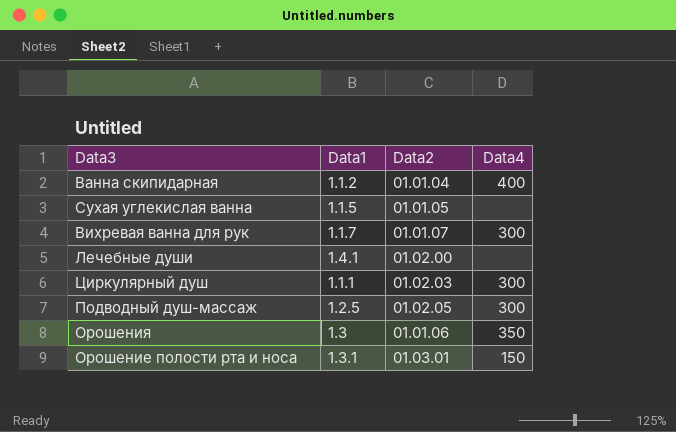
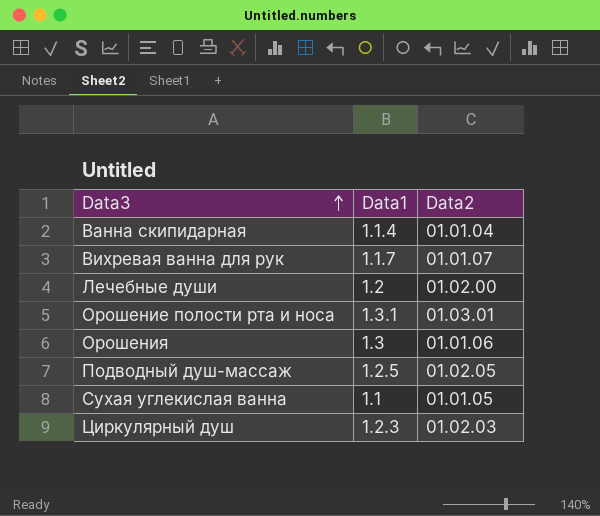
row order: none -> Data3 ascending
column Data4 | position: 4 -> none
Ванна скипидарная | Data1: 1.1.2 -> 1.1.4
Лечебные души | Data1: 1.4.1 -> 1.2
Сухая углекислая ванна | Data1: 1.1.5 -> 1.1
Циркулярный душ | Data1: 1.1.1 -> 1.2.3

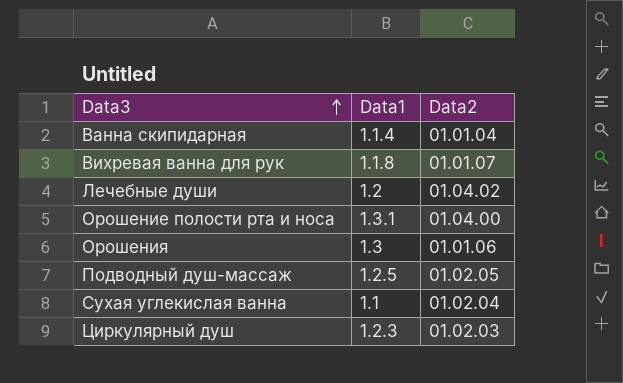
Вихревая ванна для рук | Data1: 1.1.7 -> 1.1.8
Лечебные души | Data2: 01.02.00 -> 01.04.02
Орошение полости рта и носа | Data2: 01.03.01 -> 01.04.00
Сухая углекислая ванна | Data2: 01.01.05 -> 01.02.04

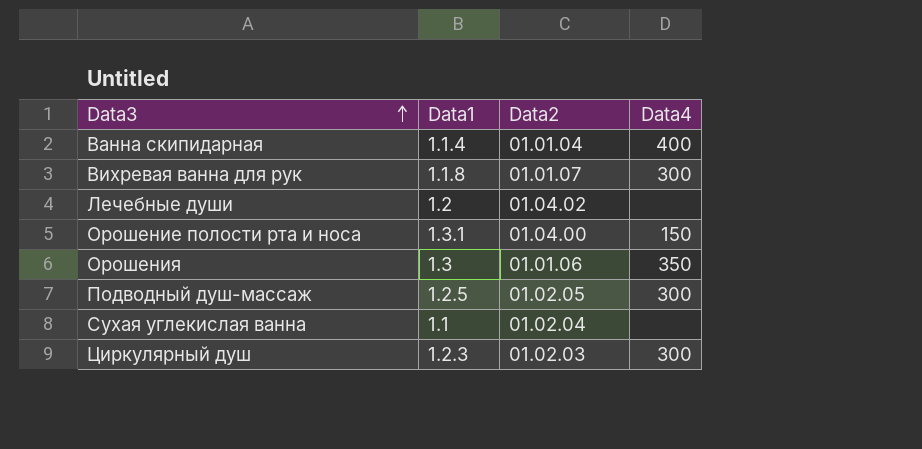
column Data4 | position: none -> 4

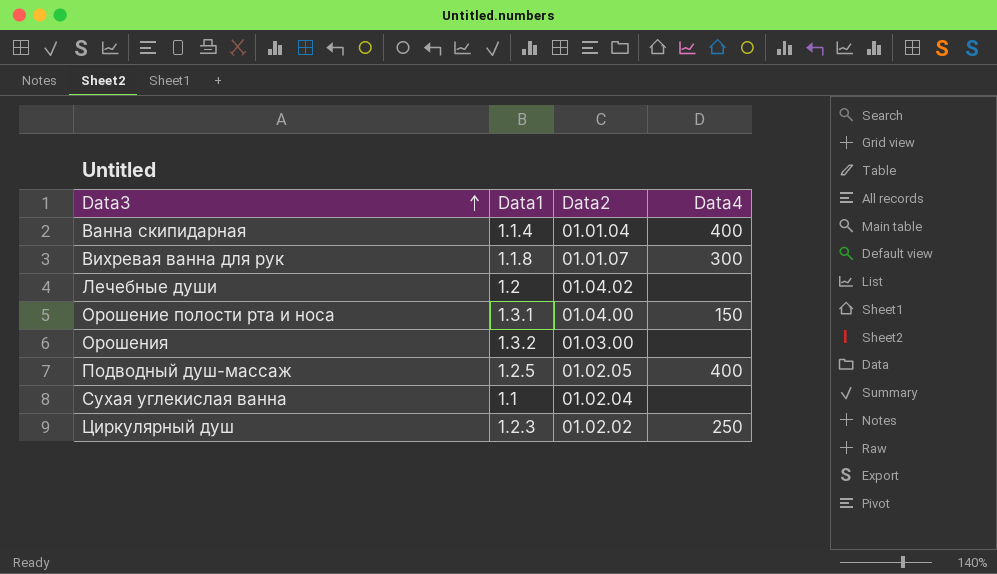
Орошения | Data1: 1.3 -> 1.3.2
Орошения | Data2: 01.01.06 -> 01.03.00
Орошения | Data4: 350 -> none
Подводный душ-массаж | Data4: 300 -> 400
Циркулярный душ | Data2: 01.02.03 -> 01.02.02
Циркулярный душ | Data4: 300 -> 250

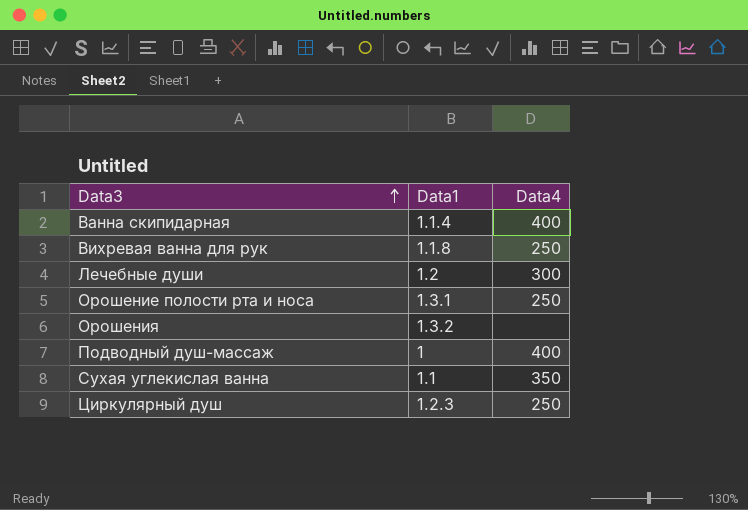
column Data2 | position: 3 -> none
Вихревая ванна для рук | Data4: 300 -> 250
Лечебные души | Data4: none -> 300
Орошение полости рта и носа | Data4: 150 -> 250
Подводный душ-массаж | Data1: 1.2.5 -> 1
Сухая углекислая ванна | Data4: none -> 350

